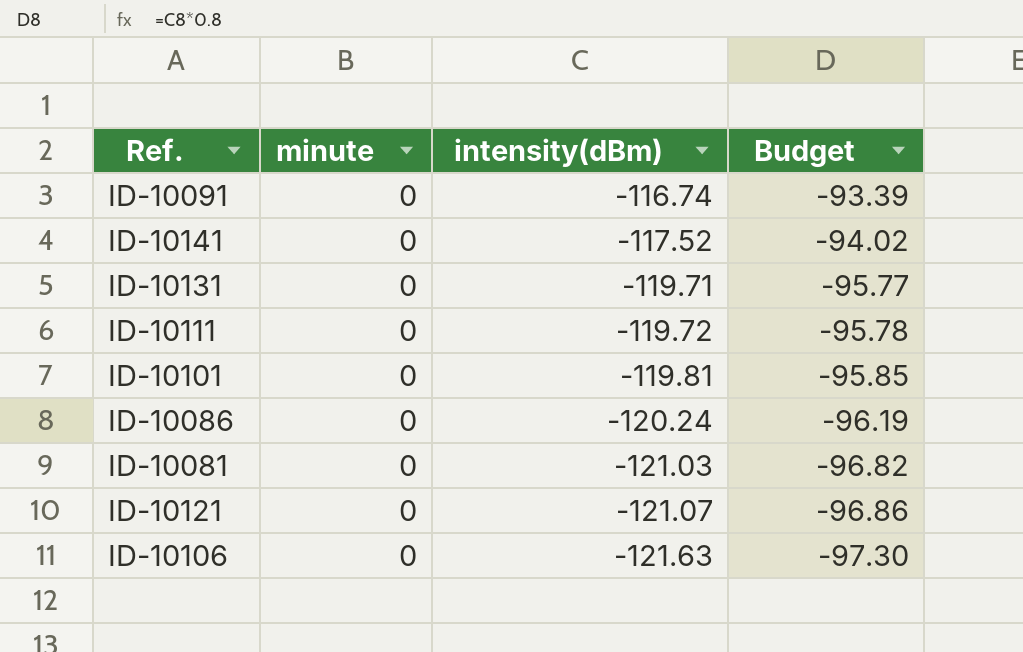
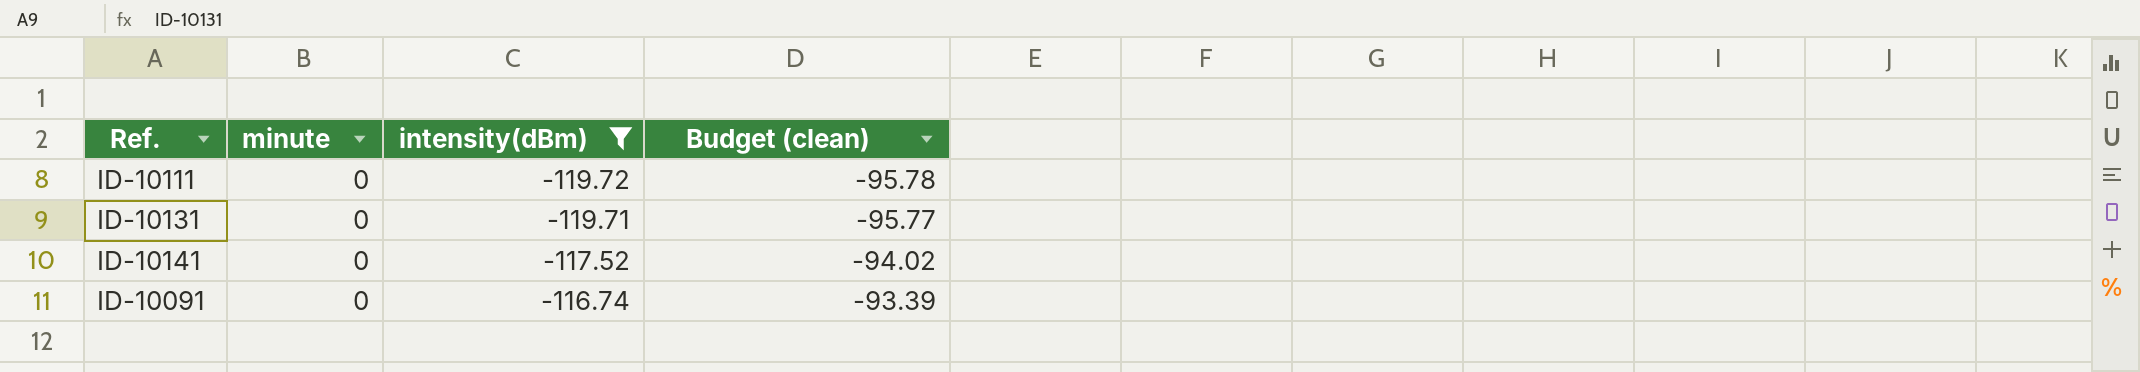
filter: none -> intensity(dBm) >= -119.72
row order: intensity(dBm) descending -> intensity(dBm) ascending
column name: Budget -> Budget (clean)

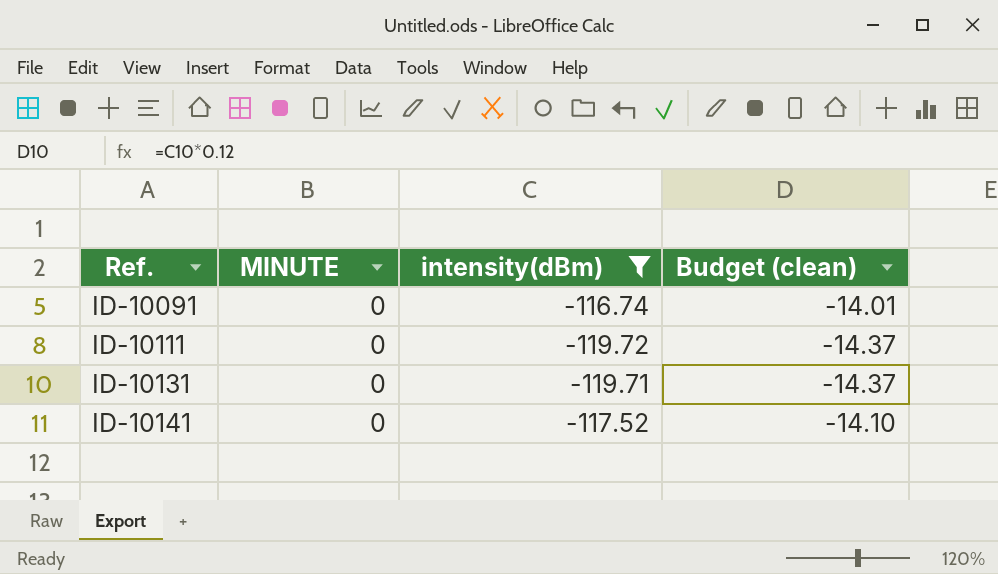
row order: intensity(dBm) ascending -> Ref. ascending
column name: minute -> MINUTE
column Budget (clean) | formula: [intensity(dBm)] * 0.8 -> [intensity(dBm)] * 0.12

